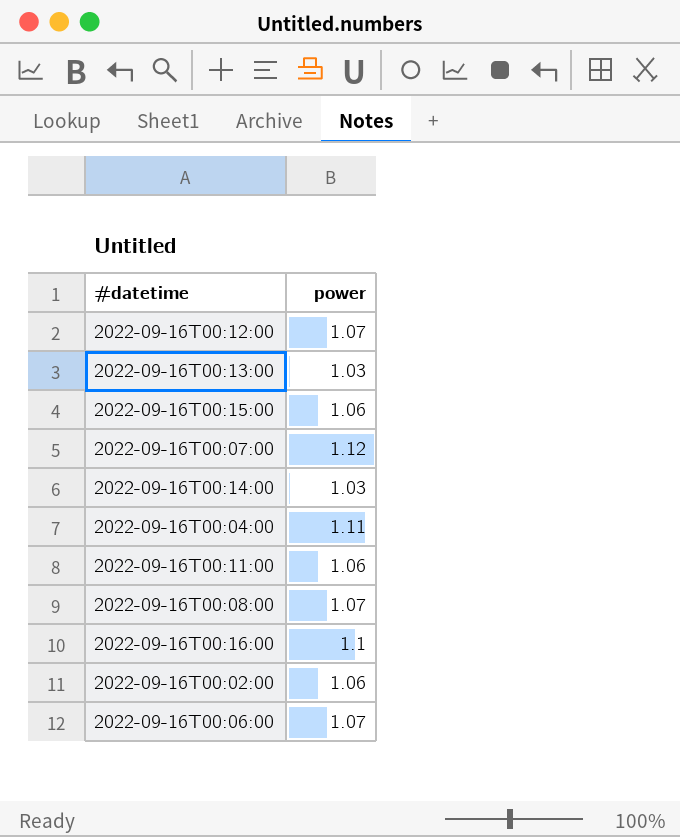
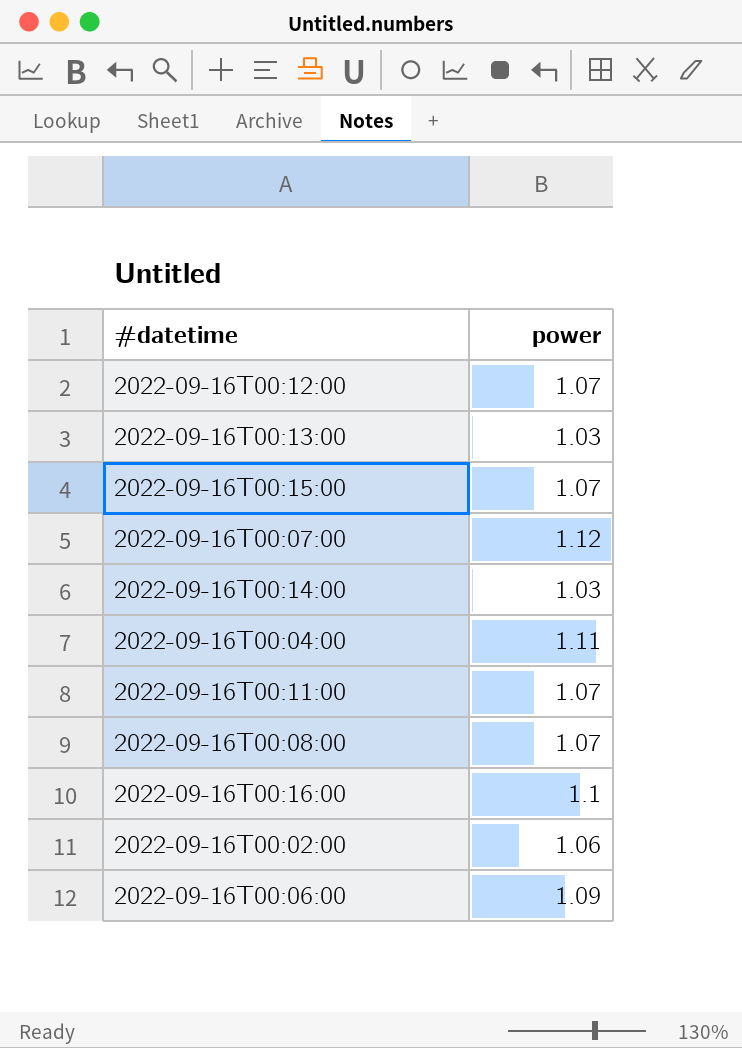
2022-09-16T00:15:00 | power: 1.06 -> 1.07
2022-09-16T00:11:00 | power: 1.06 -> 1.07
2022-09-16T00:06:00 | power: 1.07 -> 1.09

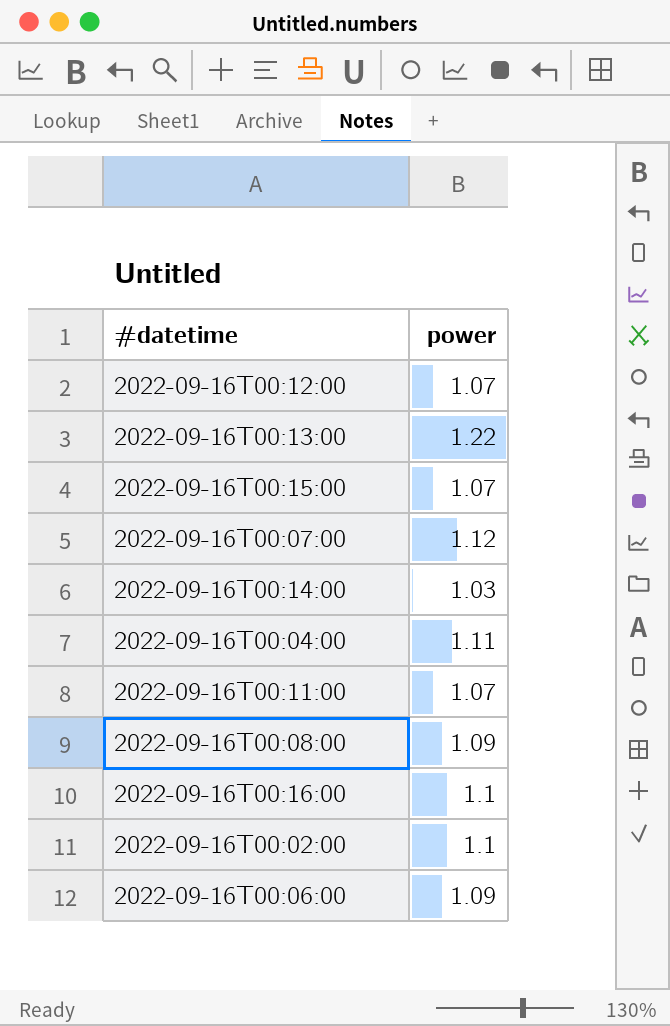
2022-09-16T00:13:00 | power: 1.03 -> 1.22
2022-09-16T00:08:00 | power: 1.07 -> 1.09
2022-09-16T00:02:00 | power: 1.06 -> 1.1

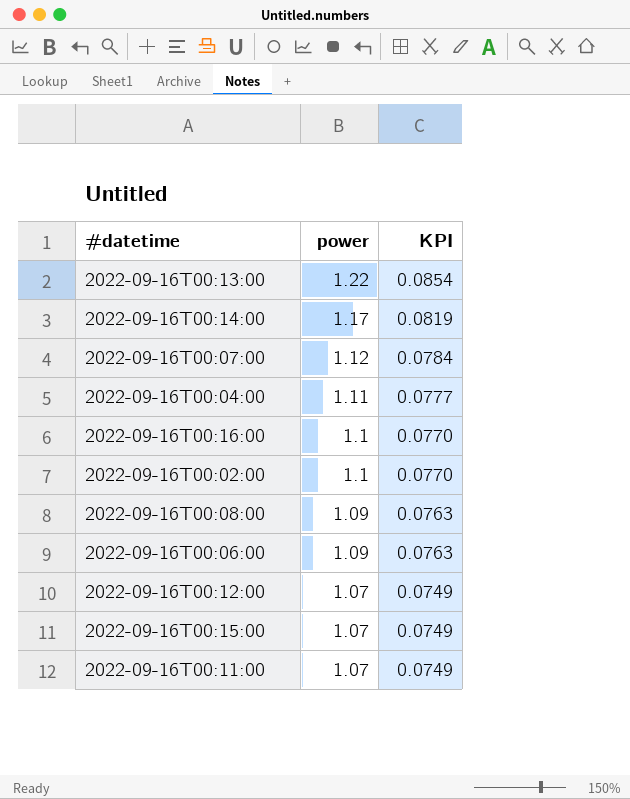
row order: none -> power descending
column KPI | formula: none -> [power] * 0.07
2022-09-16T00:14:00 | power: 1.03 -> 1.17

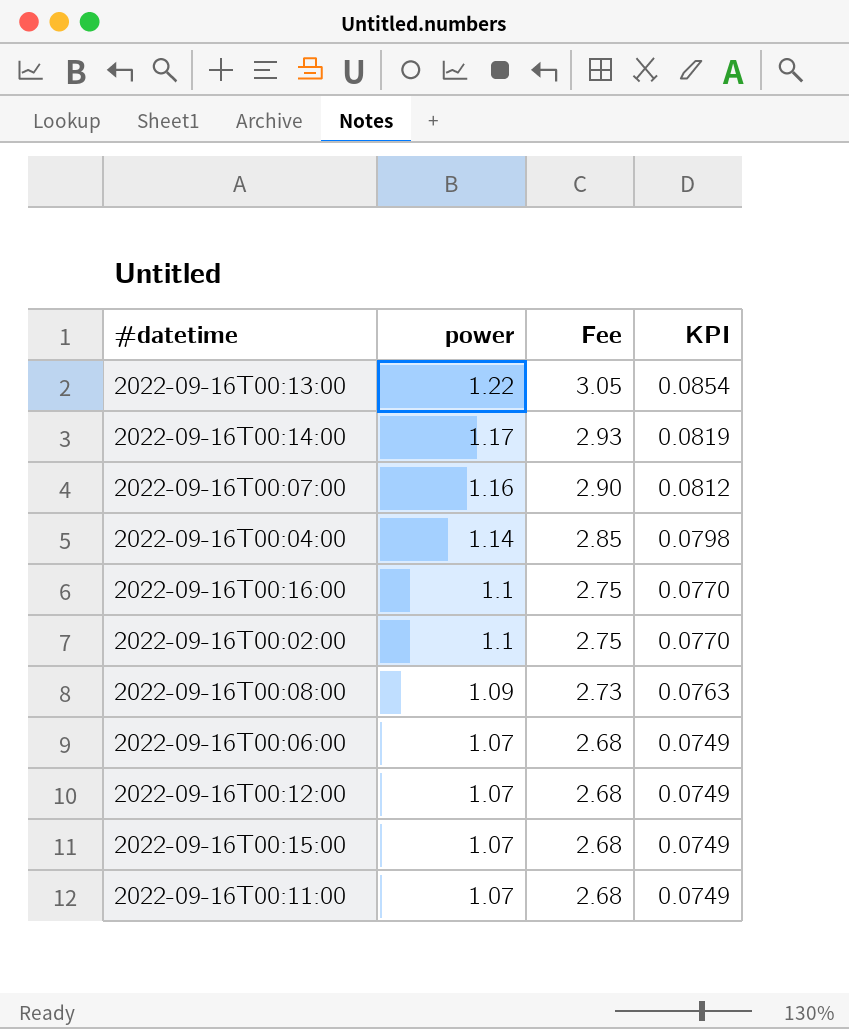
column Fee | formula: none -> [power] * 2.5
2022-09-16T00:07:00 | power: 1.12 -> 1.16
2022-09-16T00:07:00 | KPI: 0.0784 -> 0.0812
2022-09-16T00:04:00 | power: 1.11 -> 1.14
2022-09-16T00:04:00 | KPI: 0.0777 -> 0.0798
2022-09-16T00:06:00 | power: 1.09 -> 1.07
2022-09-16T00:06:00 | KPI: 0.0763 -> 0.0749

